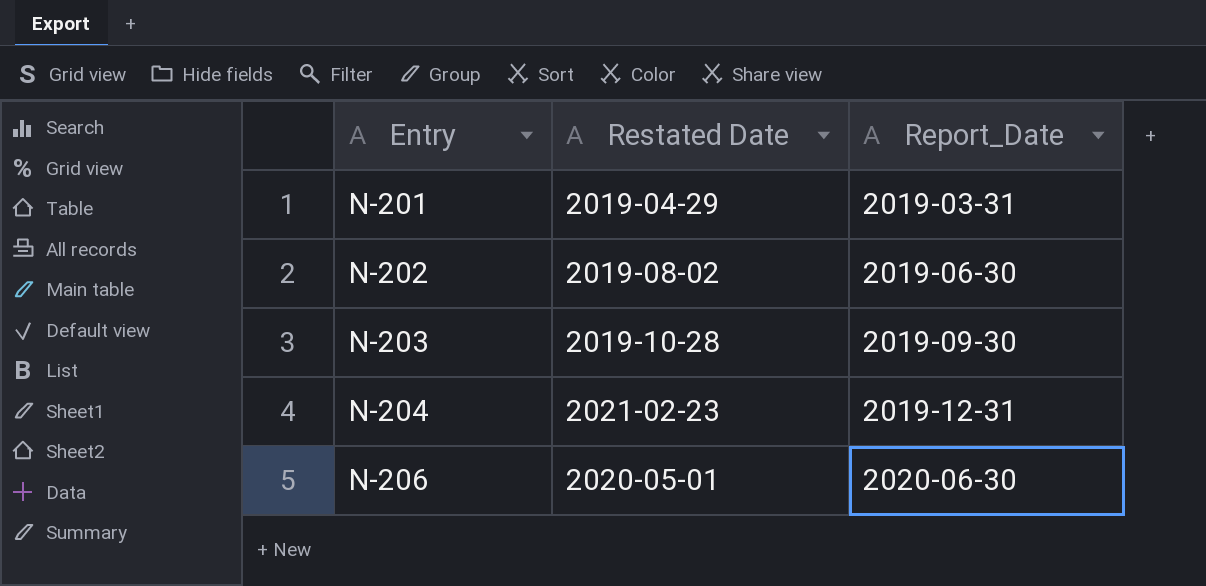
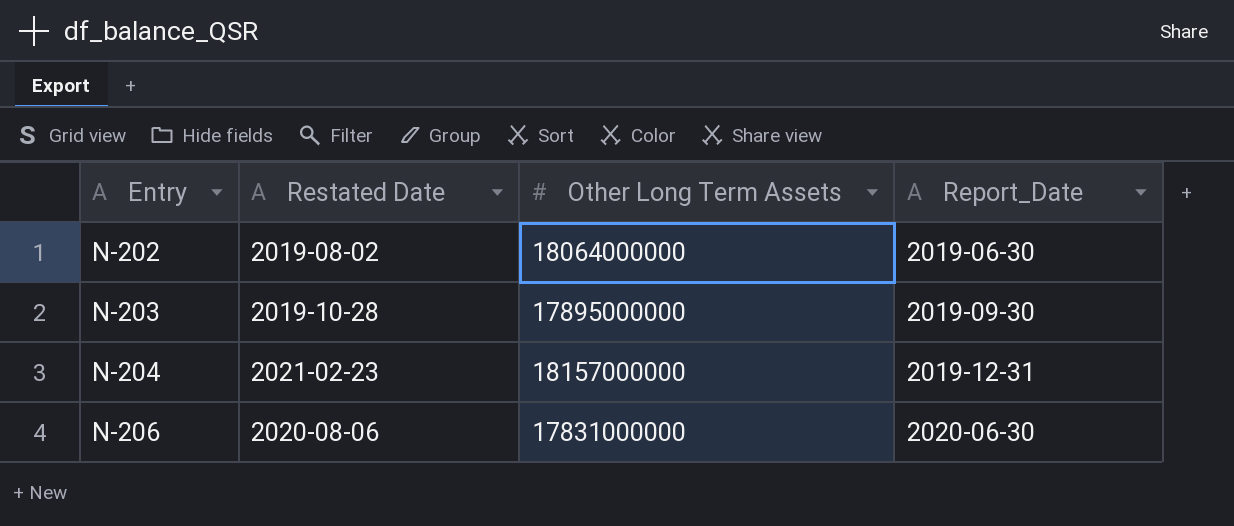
column Other Long Term Assets | position: none -> 3
row N-201: 2019-04-29 | 2019-03-31 -> none
N-206 | Restated Date: 2020-05-01 -> 2020-08-06

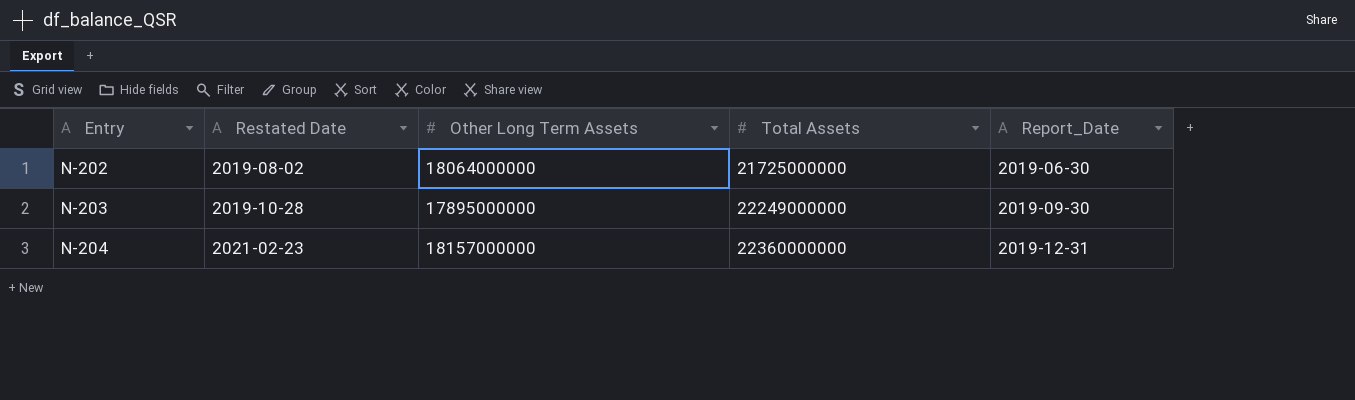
column Total Assets | position: none -> 4
row N-206: 2020-08-06 | 17831000000 | 2020-06-30 -> none

